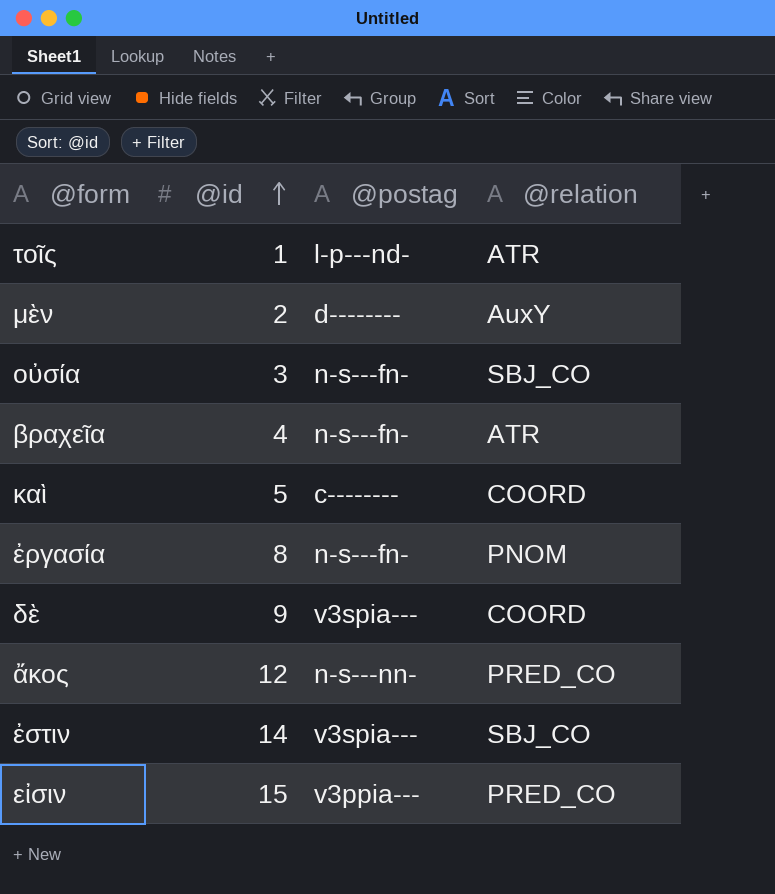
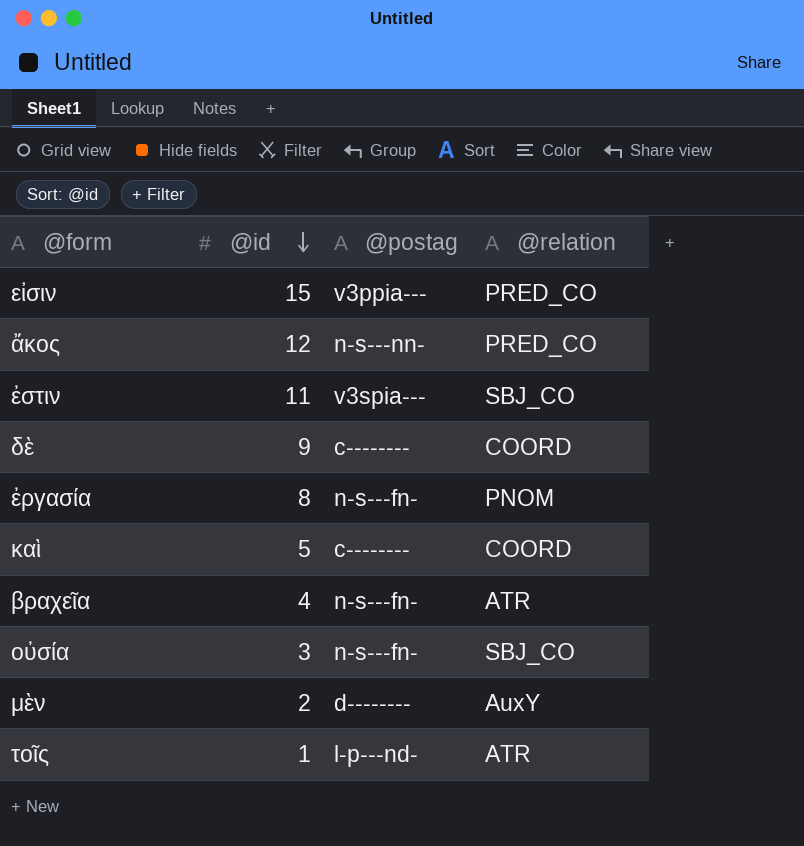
row order: @id ascending -> @id descending
ἐστιν | @id: 14 -> 11
δὲ | @postag: v3spia--- -> c--------

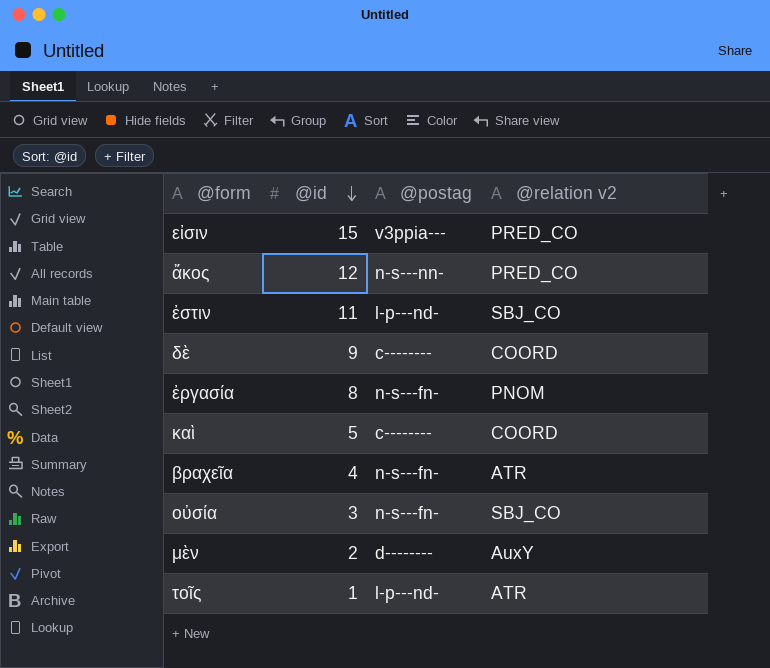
column name: @relation -> @relation v2
ἐστιν | @postag: v3spia--- -> l-p---nd-

